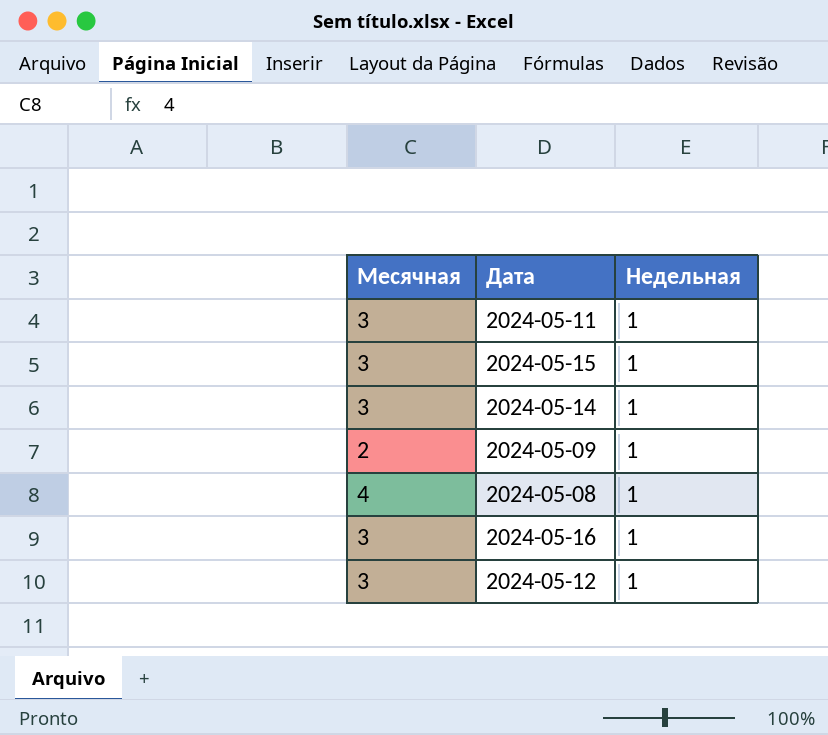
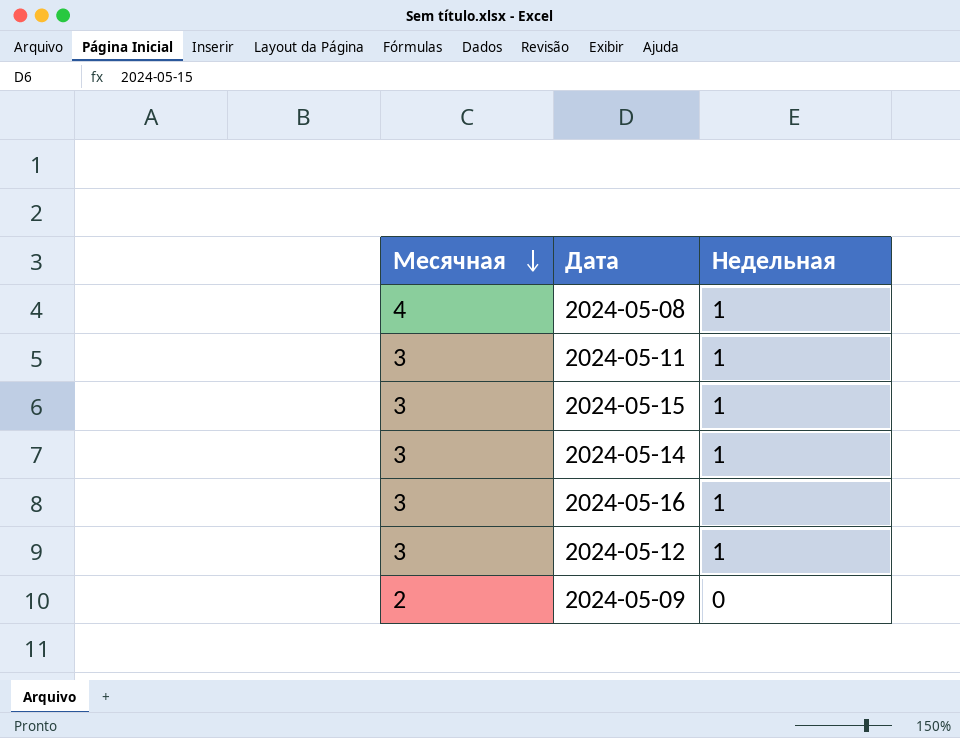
row order: none -> Месячная descending
2024-05-09 | Недельная: 1 -> 0

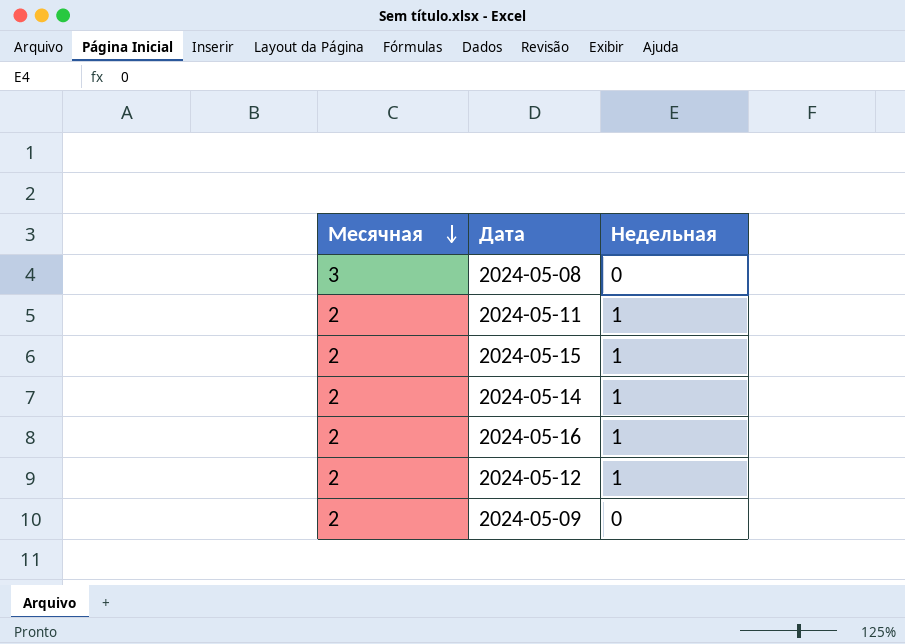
2024-05-08 | Месячная: 4 -> 3
2024-05-08 | Недельная: 1 -> 0
2024-05-11 | Месячная: 3 -> 2
2024-05-15 | Месячная: 3 -> 2
2024-05-14 | Месячная: 3 -> 2
2024-05-16 | Месячная: 3 -> 2
2024-05-12 | Месячная: 3 -> 2

